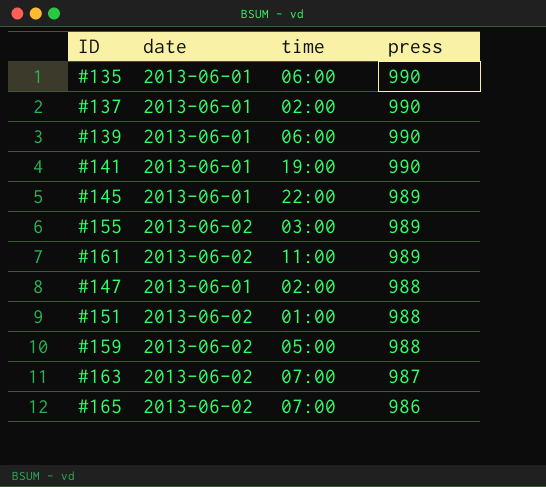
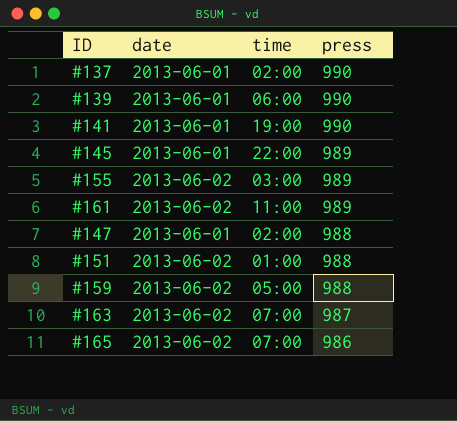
row #135: 2013-06-01 | 06:00 | 990 -> none

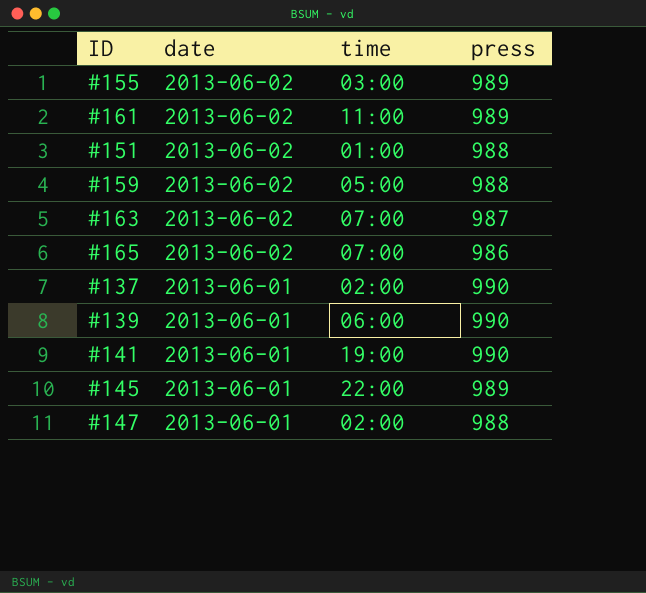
row order: press descending -> date descending

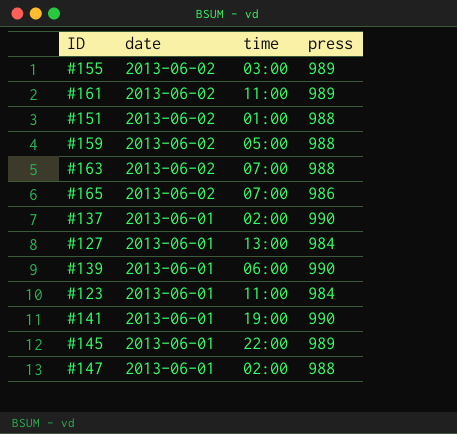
#163 | press: 987 -> 988
row #127: none -> 2013-06-01 | 13:00 | 984
row #123: none -> 2013-06-01 | 11:00 | 984

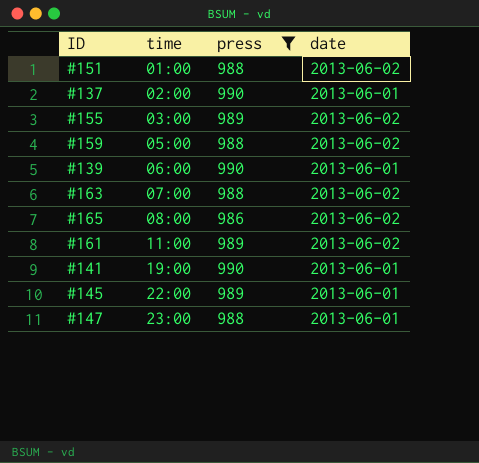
filter: none -> press != 984
row order: date descending -> time ascending
column date | position: 2 -> 4
#165 | time: 07:00 -> 08:00
#147 | time: 02:00 -> 23:00

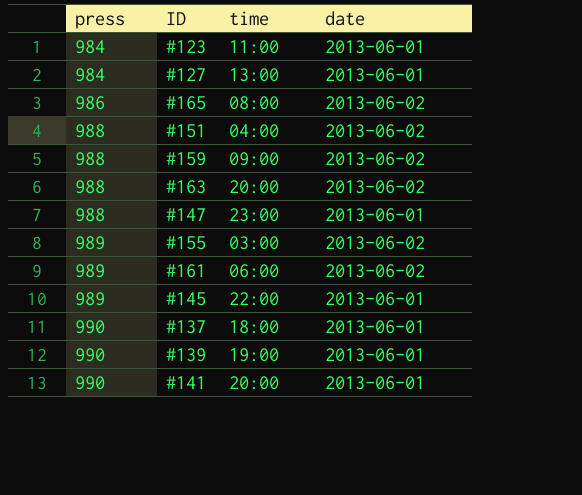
filter: press != 984 -> none
row order: time ascending -> press ascending
column press | position: 3 -> 1
#151 | time: 01:00 -> 04:00
#159 | time: 05:00 -> 09:00
#163 | time: 07:00 -> 20:00
#161 | time: 11:00 -> 06:00
#137 | time: 02:00 -> 18:00
#139 | time: 06:00 -> 19:00
#141 | time: 19:00 -> 20:00

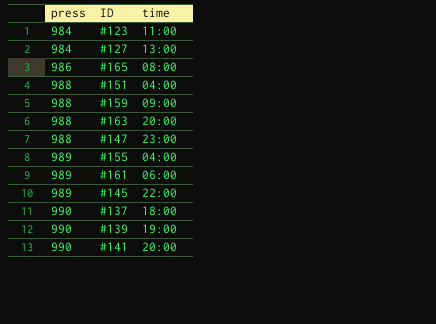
column date | position: 4 -> none
#155 | time: 03:00 -> 04:00

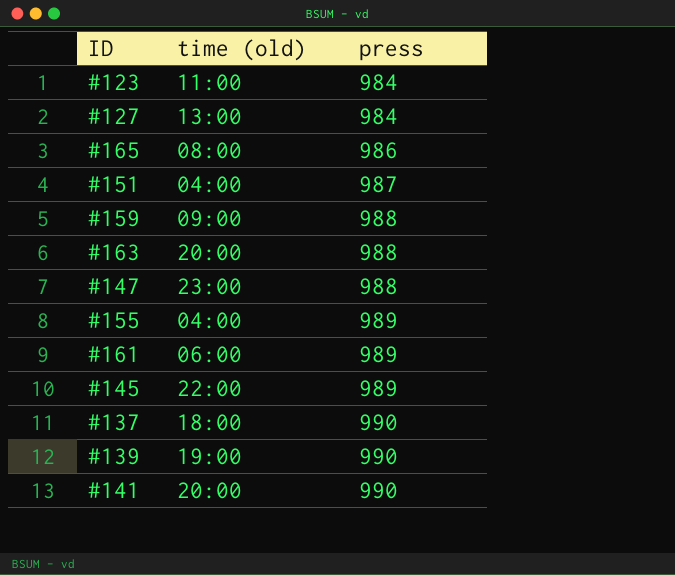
column name: time -> time (old)
column press | position: 1 -> 3
#151 | press: 988 -> 987

